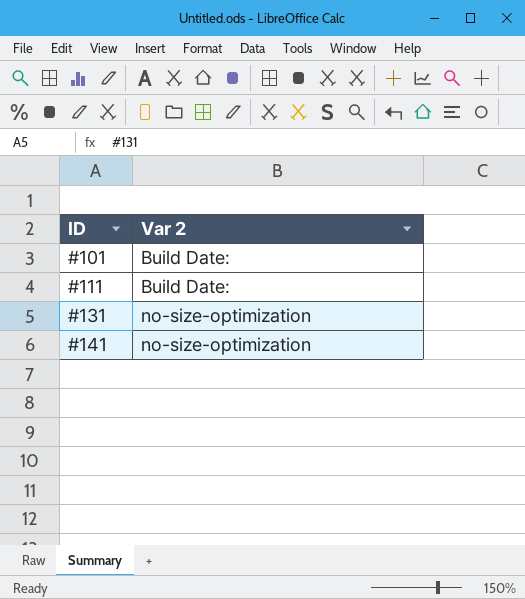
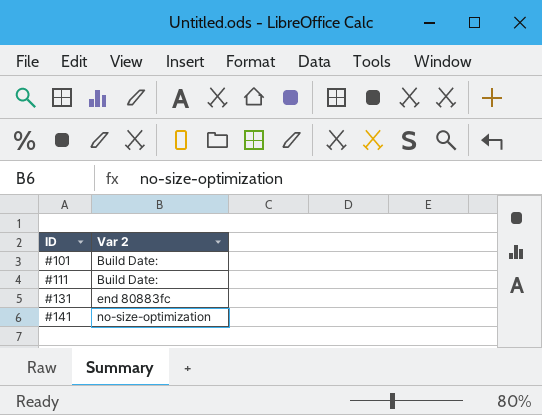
#131 | Var 2: no-size-optimization -> end 80883fc

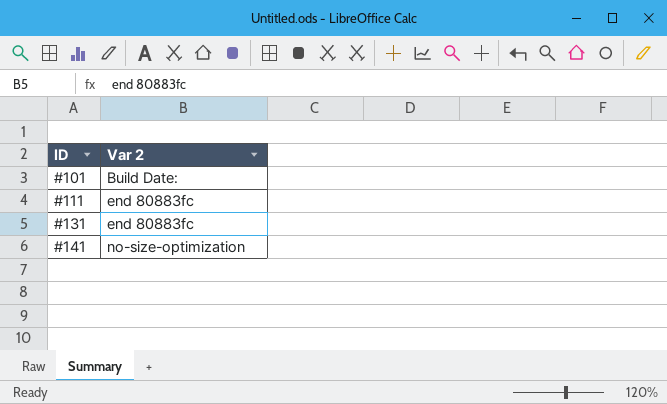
#111 | Var 2: Build Date: -> end 80883fc

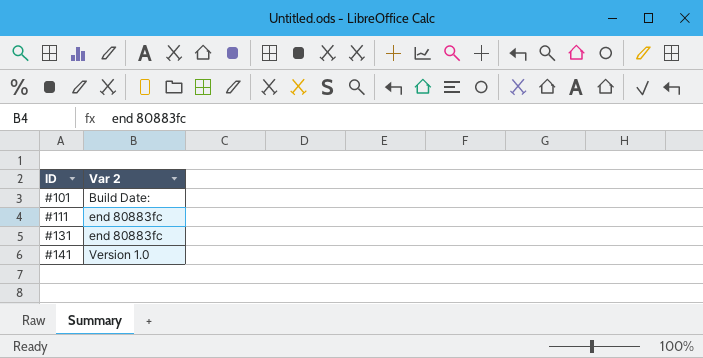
#141 | Var 2: no-size-optimization -> Version 1.0

